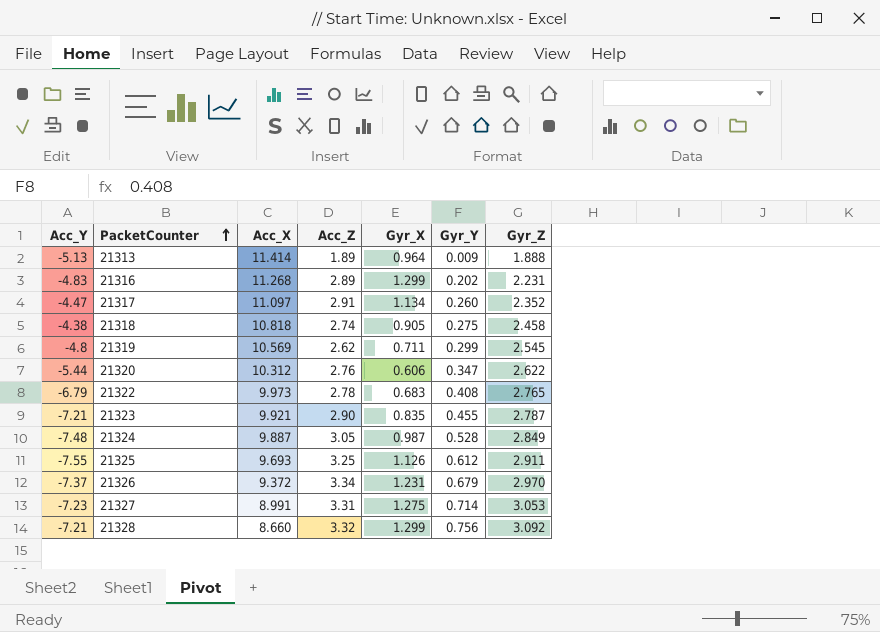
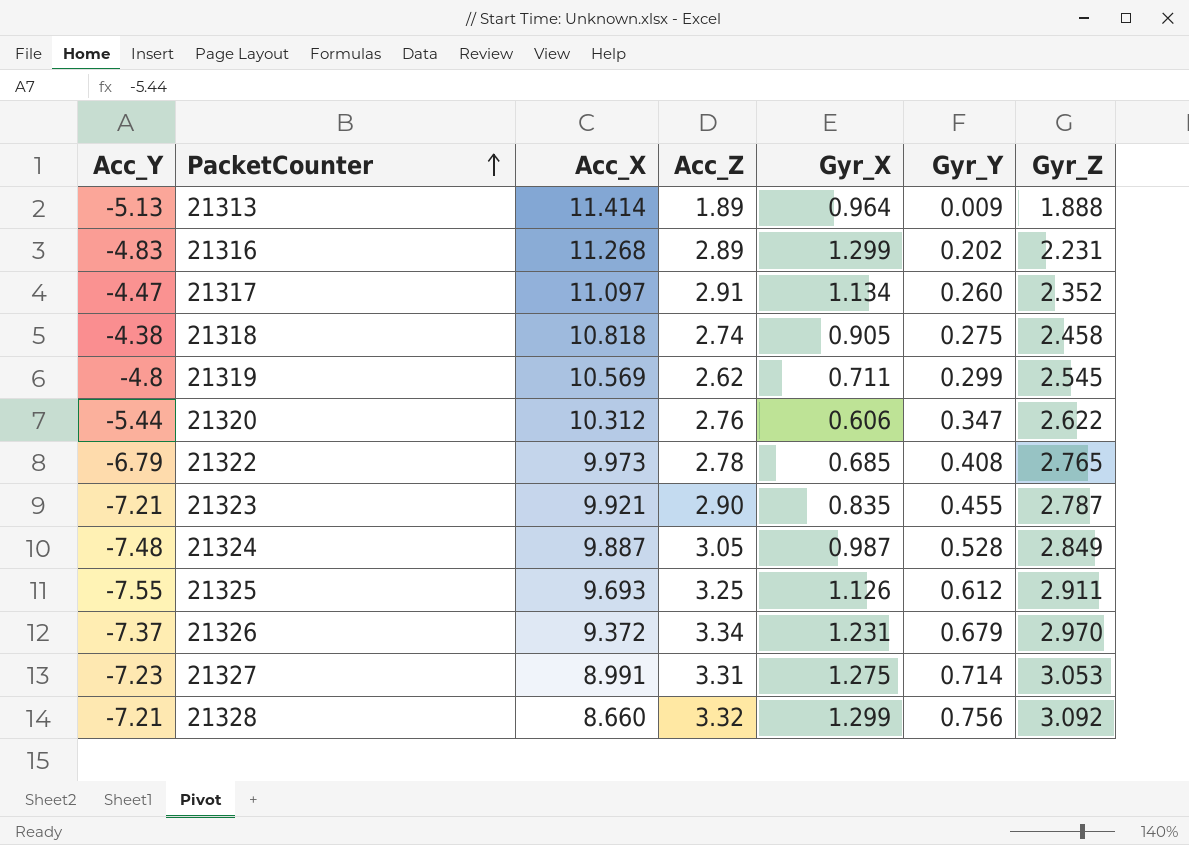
21322 | Gyr_X: 0.683 -> 0.685

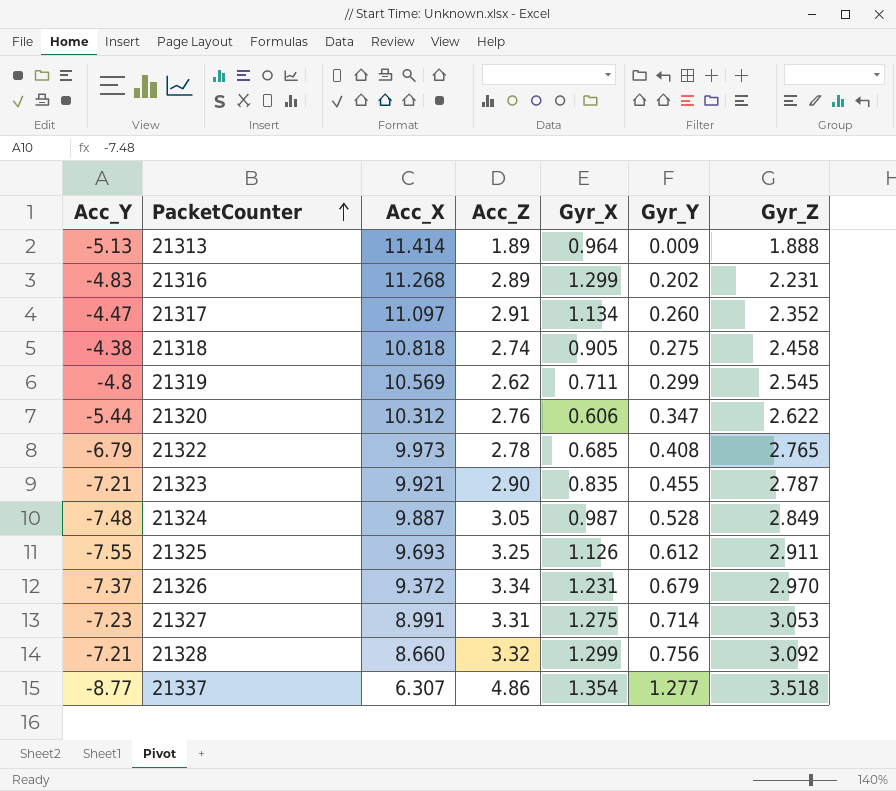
row 21337: none -> -8.77 | 6.307 | 4.86 | 1.354 | 1.277 | 3.518

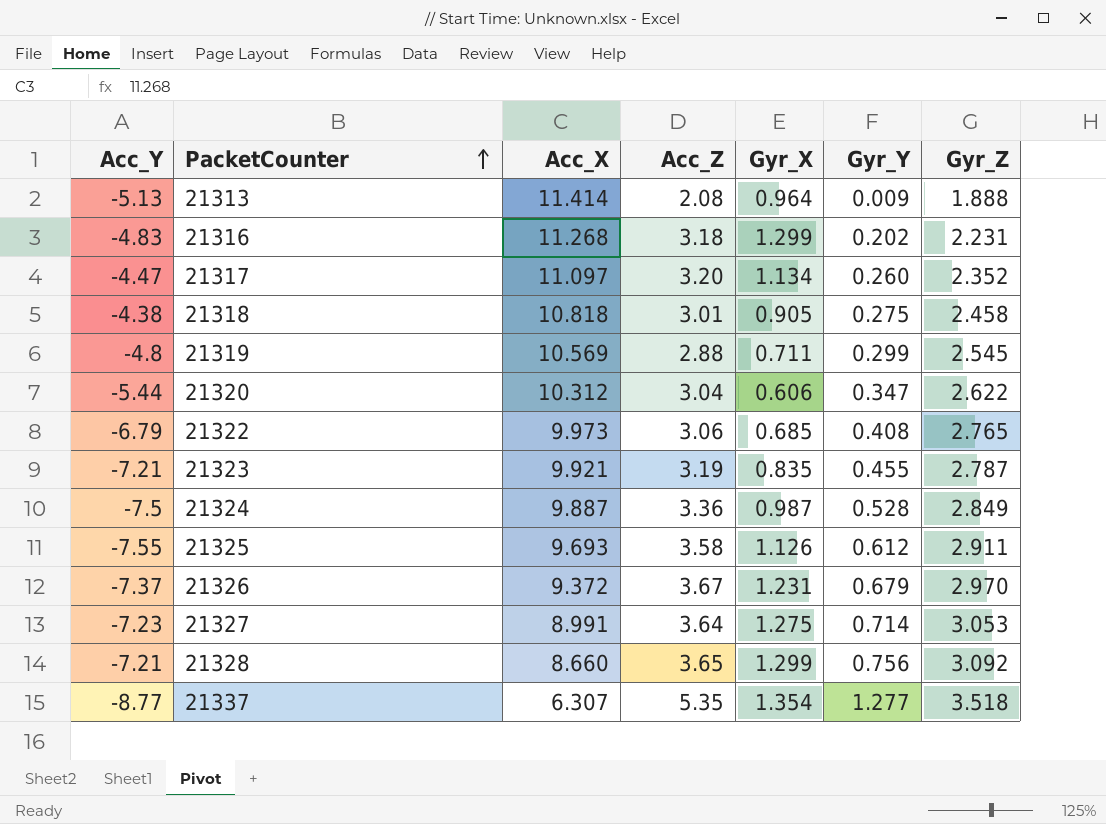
21313 | Acc_Z: 1.89 -> 2.08
21316 | Acc_Z: 2.89 -> 3.18
21317 | Acc_Z: 2.91 -> 3.20
21318 | Acc_Z: 2.74 -> 3.01
21319 | Acc_Z: 2.62 -> 2.88
21320 | Acc_Z: 2.76 -> 3.04
21322 | Acc_Z: 2.78 -> 3.06
21323 | Acc_Z: 2.90 -> 3.19
21324 | Acc_Y: -7.48 -> -7.5
21324 | Acc_Z: 3.05 -> 3.36
21325 | Acc_Z: 3.25 -> 3.58
21326 | Acc_Z: 3.34 -> 3.67
21327 | Acc_Z: 3.31 -> 3.64
21328 | Acc_Z: 3.32 -> 3.65
21337 | Acc_Z: 4.86 -> 5.35

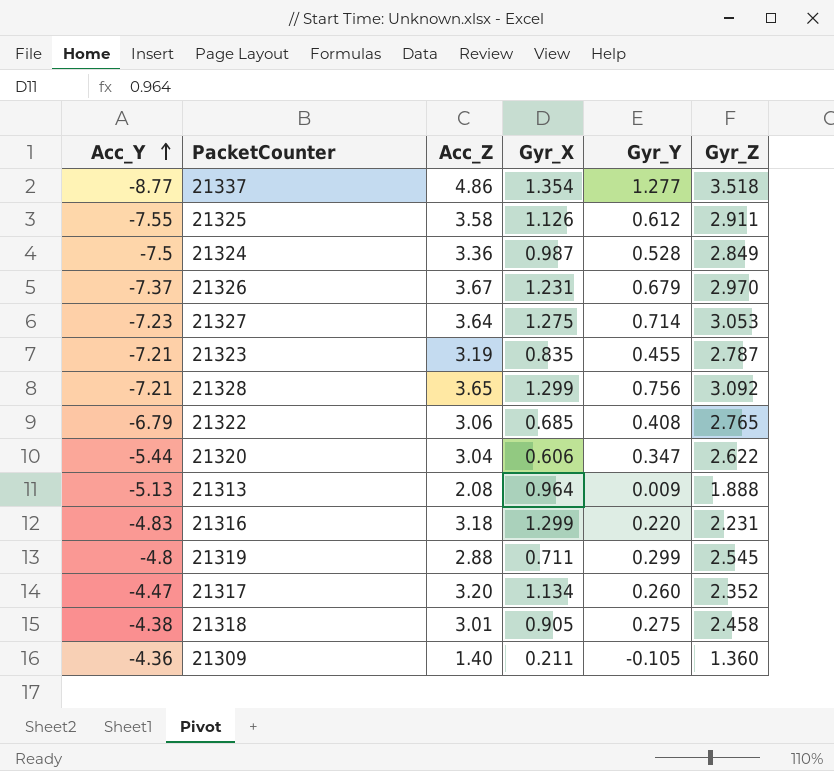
row order: PacketCounter ascending -> Acc_Y ascending
column Acc_X | position: 3 -> none
21337 | Acc_Z: 5.35 -> 4.86
21316 | Gyr_Y: 0.202 -> 0.220
row 21309: none -> -4.36 | 1.40 | 0.211 | -0.105 | 1.360

